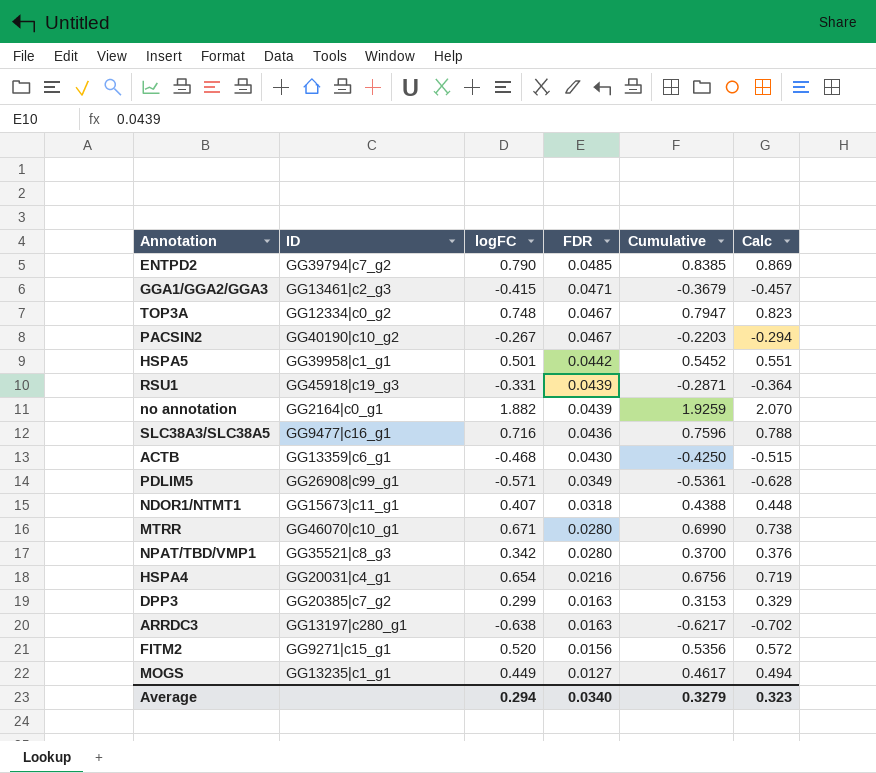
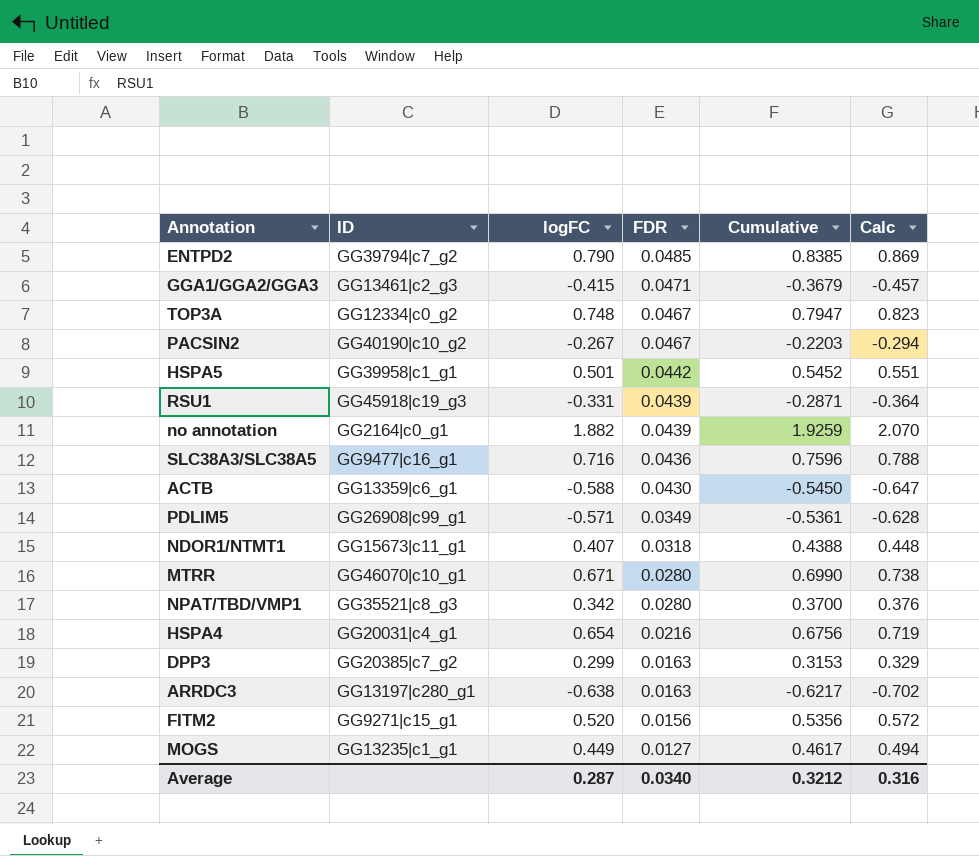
ACTB | logFC: -0.468 -> -0.588
ACTB | Cumulative: -0.4250 -> -0.5450
ACTB | Calc: -0.515 -> -0.647
Average | logFC: 0.294 -> 0.287
Average | Cumulative: 0.3279 -> 0.3212
Average | Calc: 0.323 -> 0.316

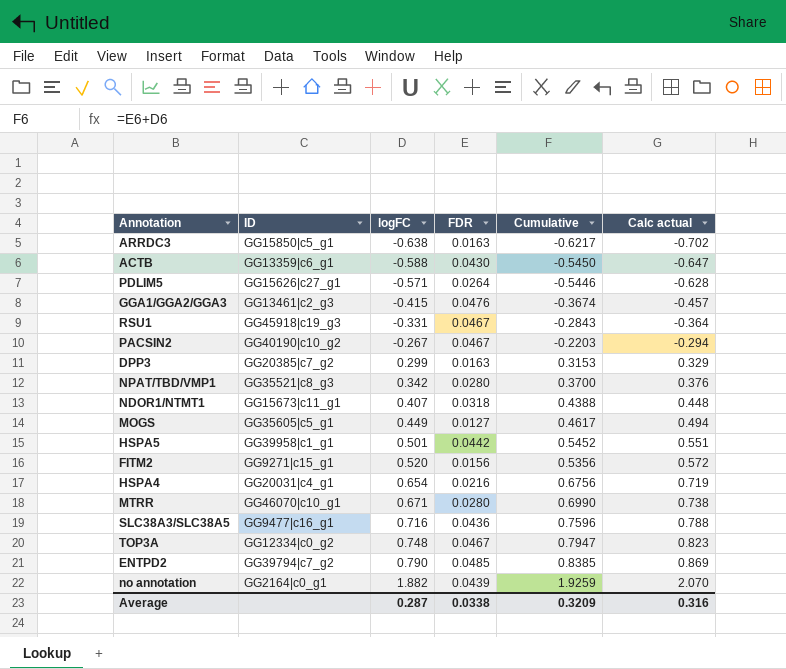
row order: FDR descending -> logFC ascending
column name: Calc -> Calc actual
ARRDC3 | ID: GG13197|c280_g1 -> GG15850|c5_g1
PDLIM5 | ID: GG26908|c99_g1 -> GG15626|c27_g1
PDLIM5 | FDR: 0.0349 -> 0.0264
PDLIM5 | Cumulative: -0.5361 -> -0.5446
GGA1/GGA2/GGA3 | FDR: 0.0471 -> 0.0476
GGA1/GGA2/GGA3 | Cumulative: -0.3679 -> -0.3674
RSU1 | FDR: 0.0439 -> 0.0467
RSU1 | Cumulative: -0.2871 -> -0.2843
MOGS | ID: GG13235|c1_g1 -> GG35605|c5_g1
Average | FDR: 0.0340 -> 0.0338
Average | Cumulative: 0.3212 -> 0.3209

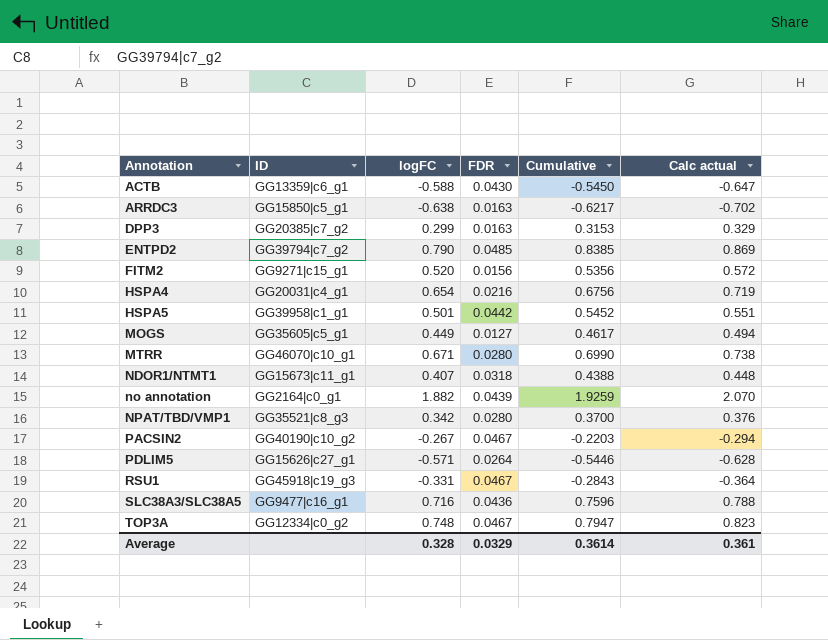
row order: logFC ascending -> Annotation ascending
row GGA1/GGA2/GGA3: GG13461|c2_g3 | -0.415 | 0.0476 | -0.3674 | -0.457 -> none
Average | logFC: 0.287 -> 0.328
Average | FDR: 0.0338 -> 0.0329
Average | Cumulative: 0.3209 -> 0.3614
Average | Calc actual: 0.316 -> 0.361

